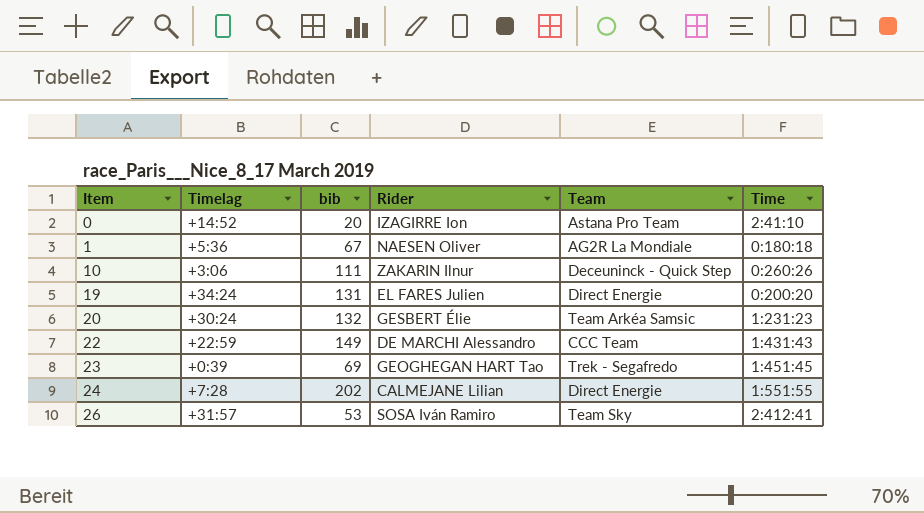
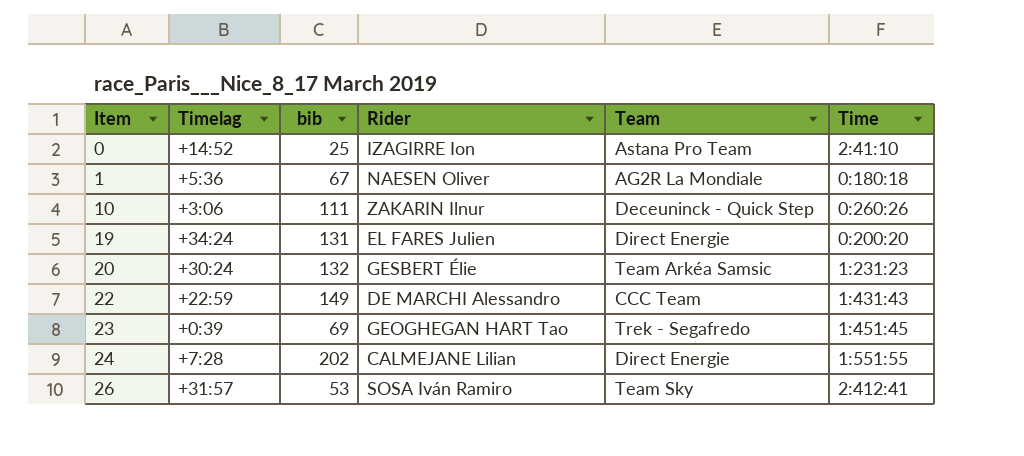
0 | bib: 20 -> 25

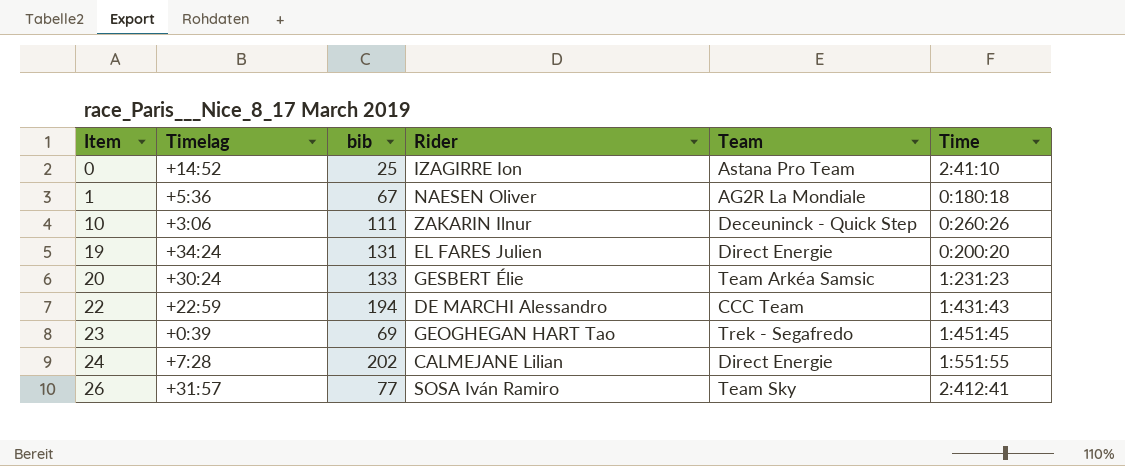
20 | bib: 132 -> 133
22 | bib: 149 -> 194
26 | bib: 53 -> 77

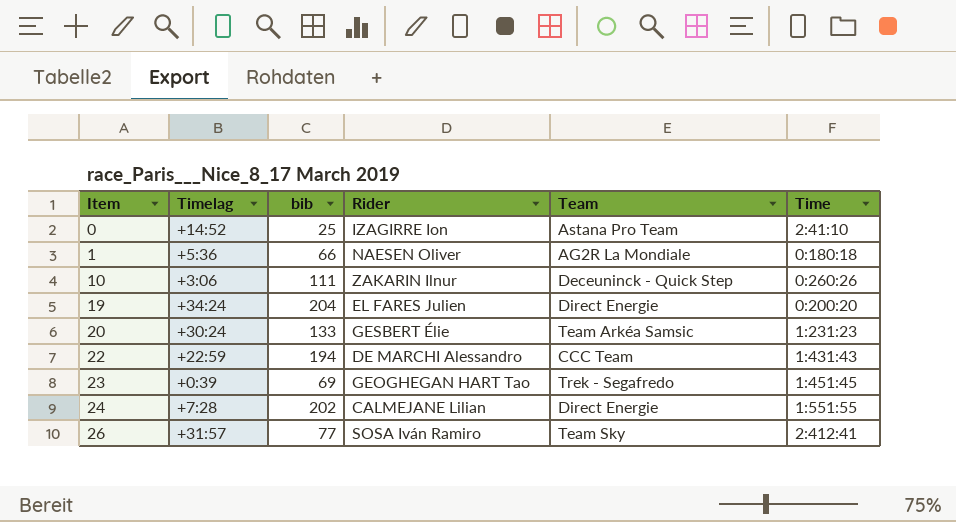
1 | bib: 67 -> 66
19 | bib: 131 -> 204

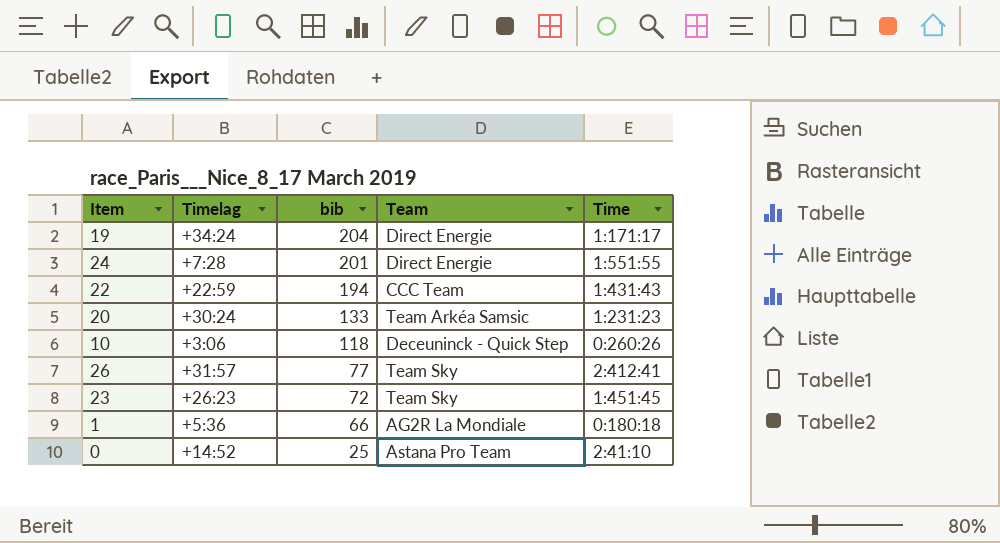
row order: Item ascending -> bib descending
column Rider | position: 4 -> none
19 | Time: 0:200:20 -> 1:171:17
24 | bib: 202 -> 201
10 | bib: 111 -> 118
23 | Timelag: +0:39 -> +26:23
23 | bib: 69 -> 72
23 | Team: Trek - Segafredo -> Team Sky

